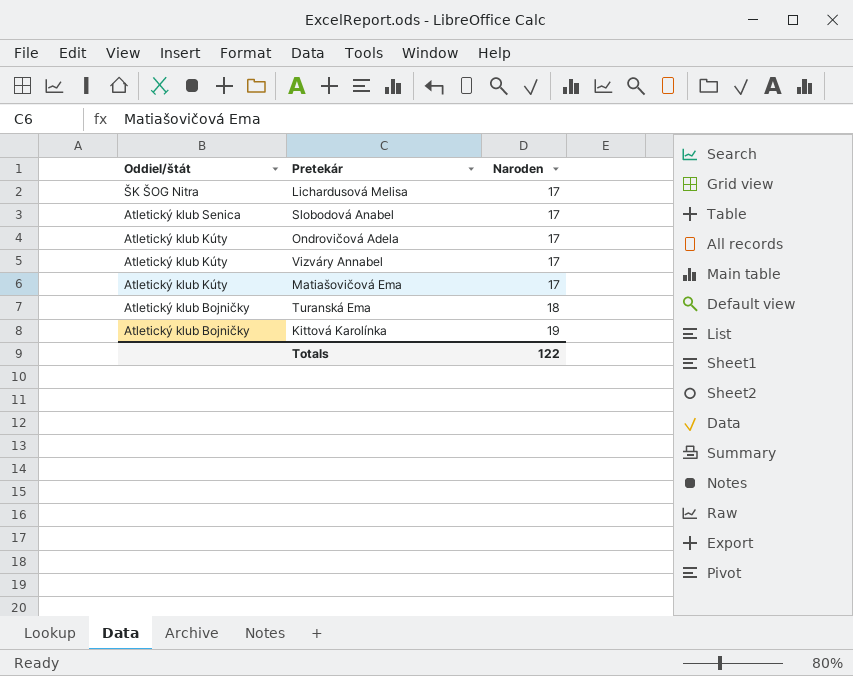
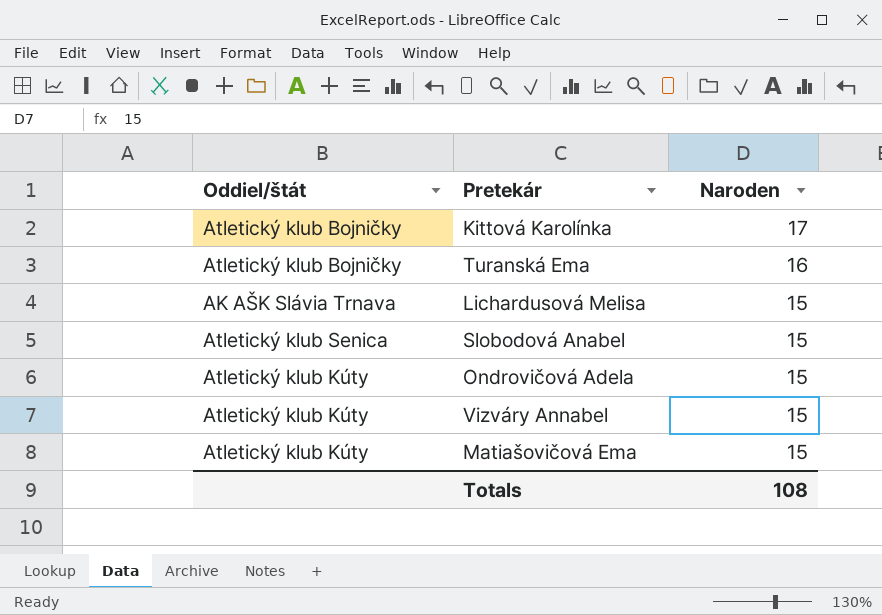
row order: Oddiel/štát descending -> Naroden descending
Kittová Karolínka | Naroden: 19 -> 17
Turanská Ema | Naroden: 18 -> 16
Lichardusová Melisa | Oddiel/štát: ŠK ŠOG Nitra -> AK AŠK Slávia Trnava
Lichardusová Melisa | Naroden: 17 -> 15
Slobodová Anabel | Naroden: 17 -> 15
Ondrovičová Adela | Naroden: 17 -> 15
Vizváry Annabel | Naroden: 17 -> 15
Matiašovičová Ema | Naroden: 17 -> 15
Totals | Naroden: 122 -> 108

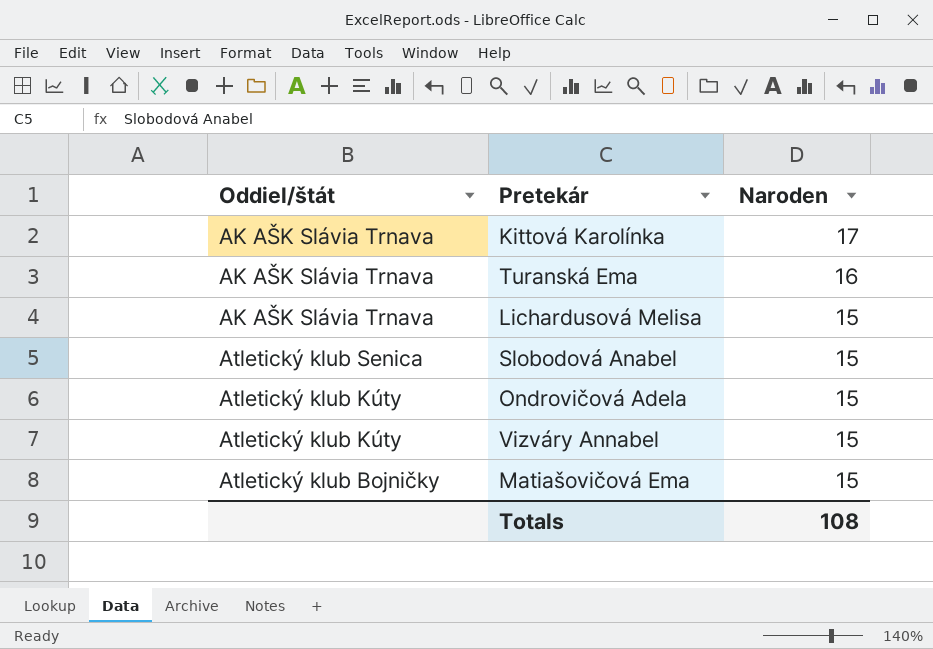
Kittová Karolínka | Oddiel/štát: Atletický klub Bojničky -> AK AŠK Slávia Trnava
Turanská Ema | Oddiel/štát: Atletický klub Bojničky -> AK AŠK Slávia Trnava
Matiašovičová Ema | Oddiel/štát: Atletický klub Kúty -> Atletický klub Bojničky

